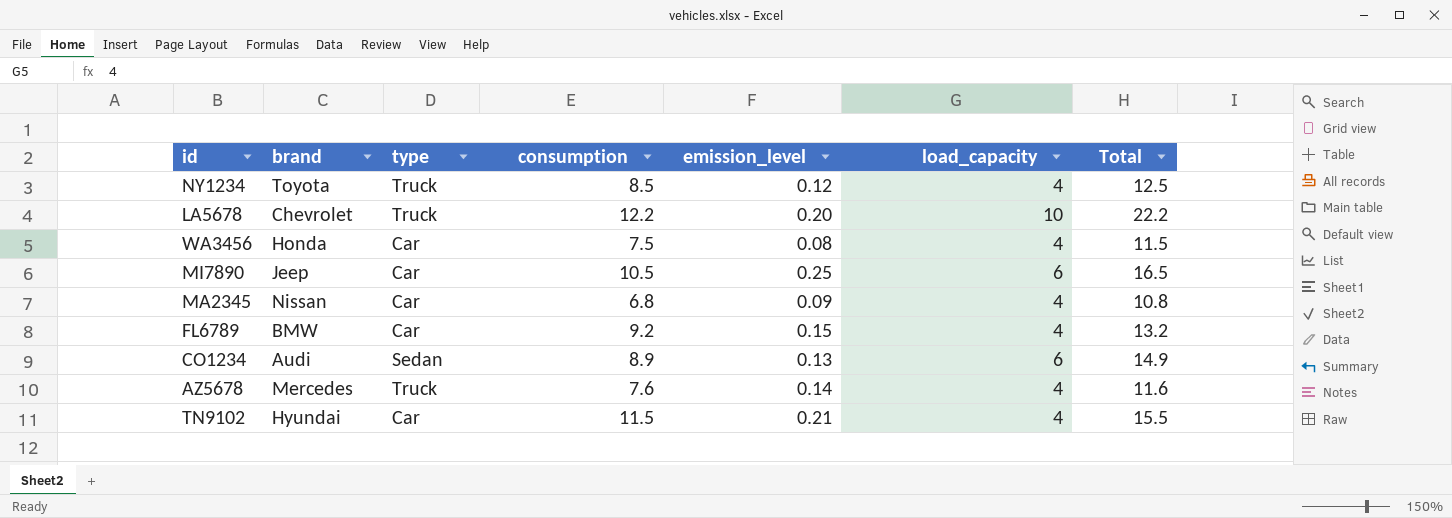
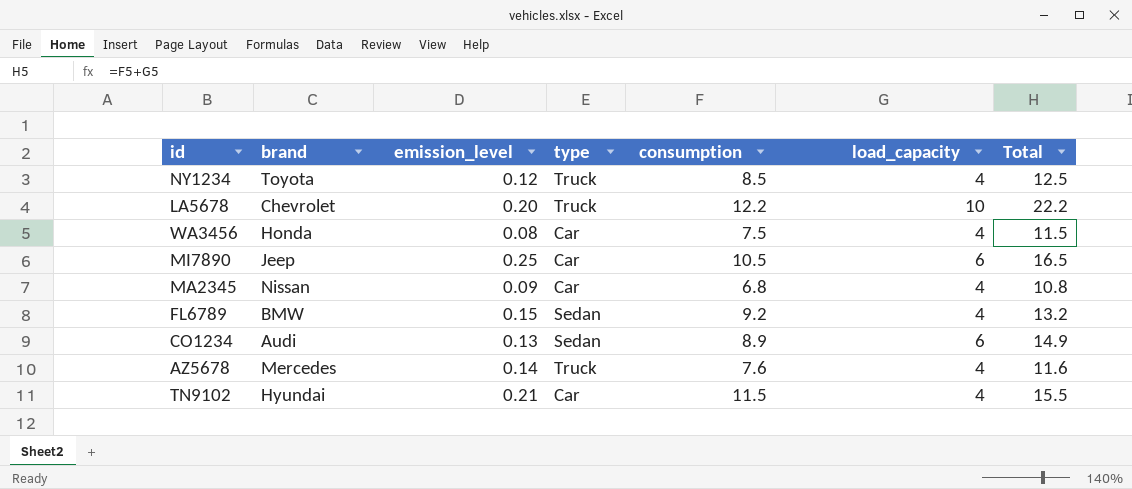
column emission_level | position: 5 -> 3
FL6789 | type: Car -> Sedan

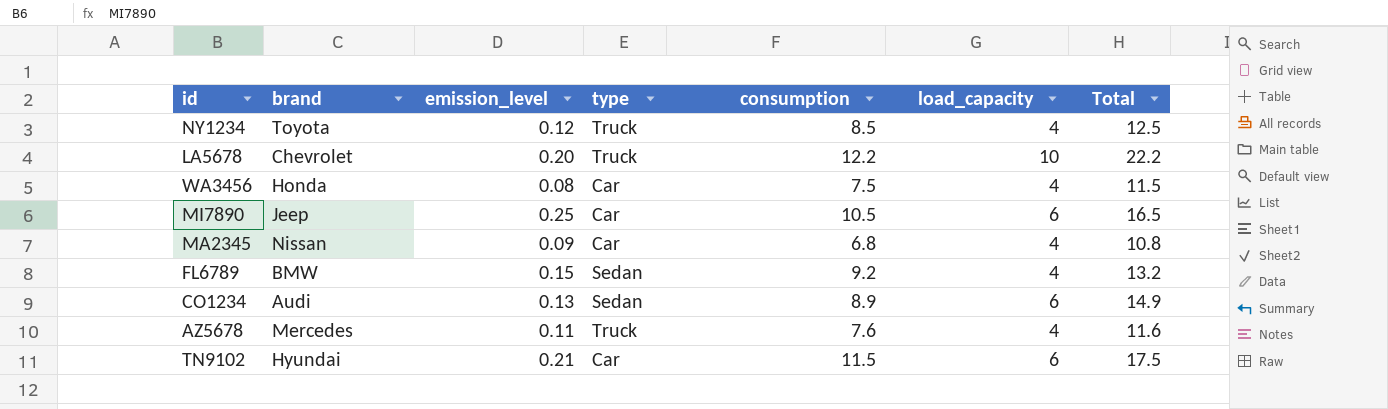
AZ5678 | emission_level: 0.14 -> 0.11
TN9102 | load_capacity: 4 -> 6
TN9102 | Total: 15.5 -> 17.5

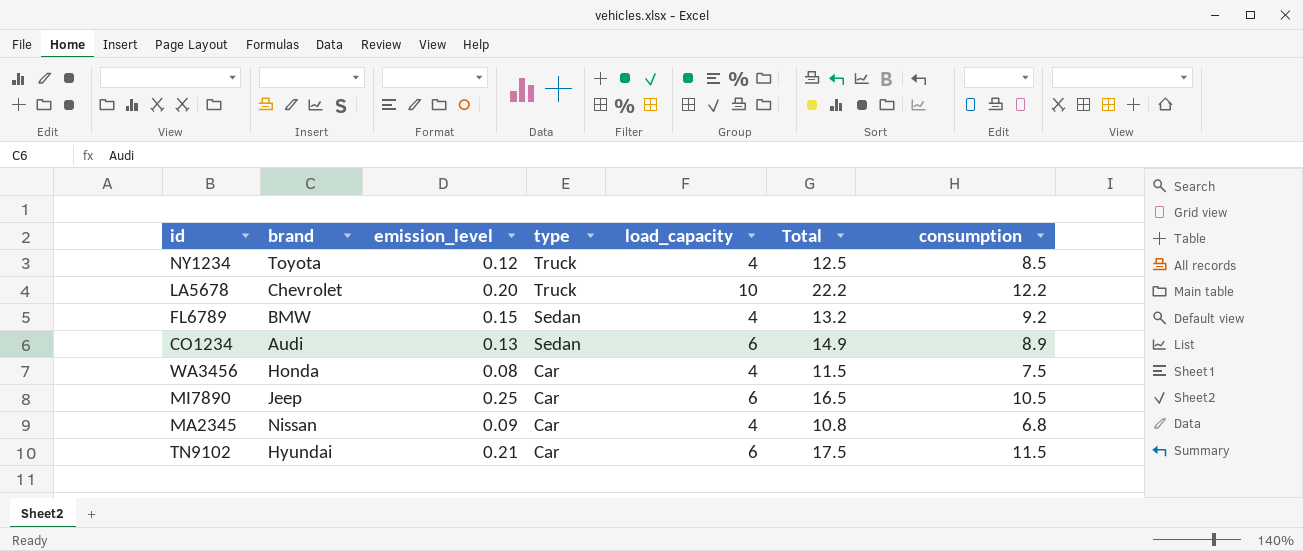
row order: none -> type descending
column consumption | position: 5 -> 7
row AZ5678: Mercedes | 0.11 | Truck | 7.6 | 4 | 11.6 -> none

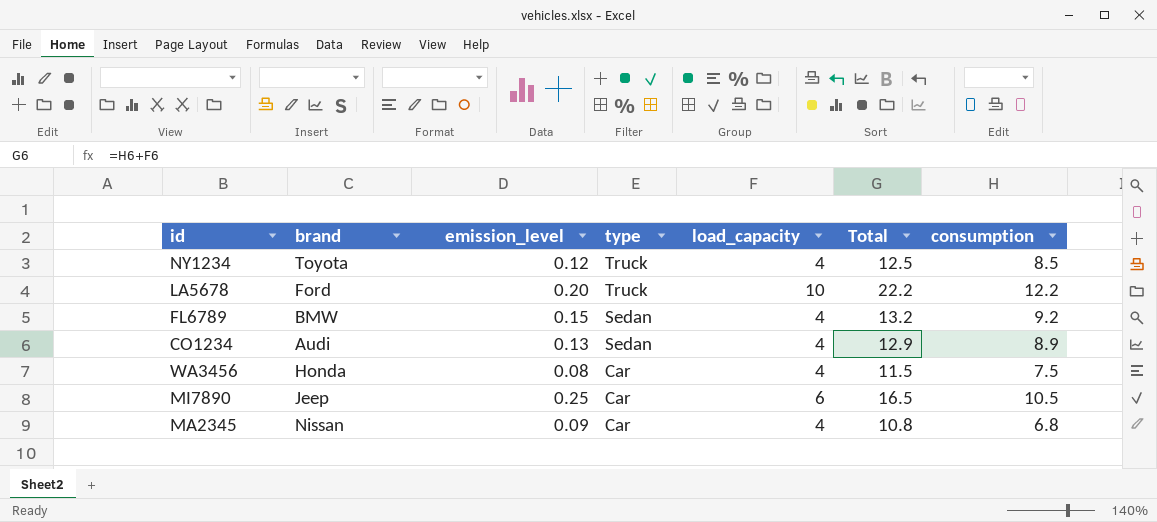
row TN9102: Hyundai | 0.21 | Car | 6 | 17.5 | 11.5 -> none
LA5678 | brand: Chevrolet -> Ford
CO1234 | load_capacity: 6 -> 4
CO1234 | Total: 14.9 -> 12.9

